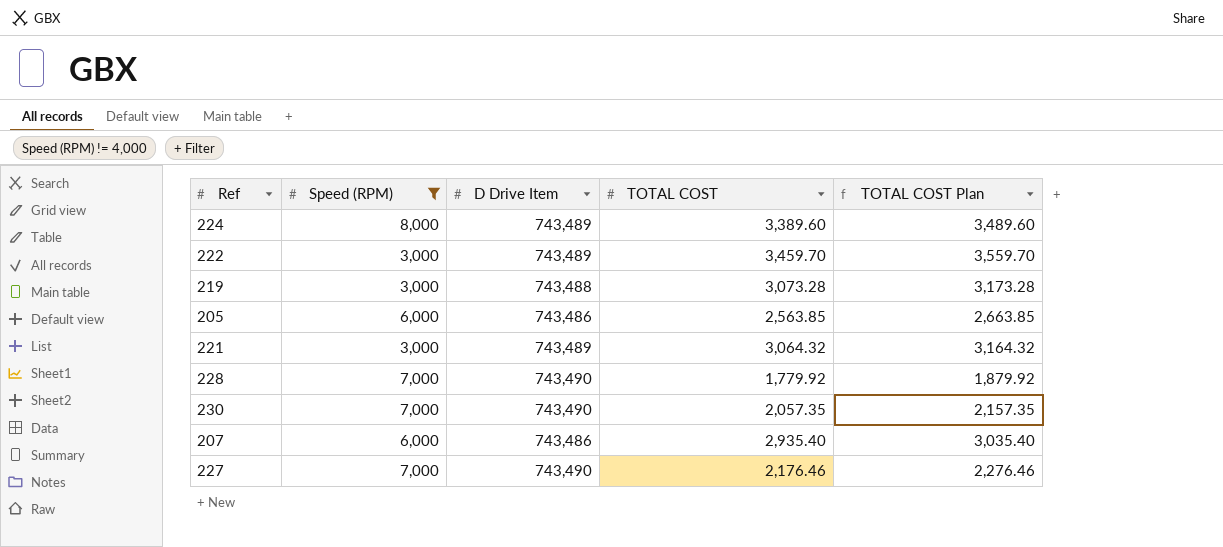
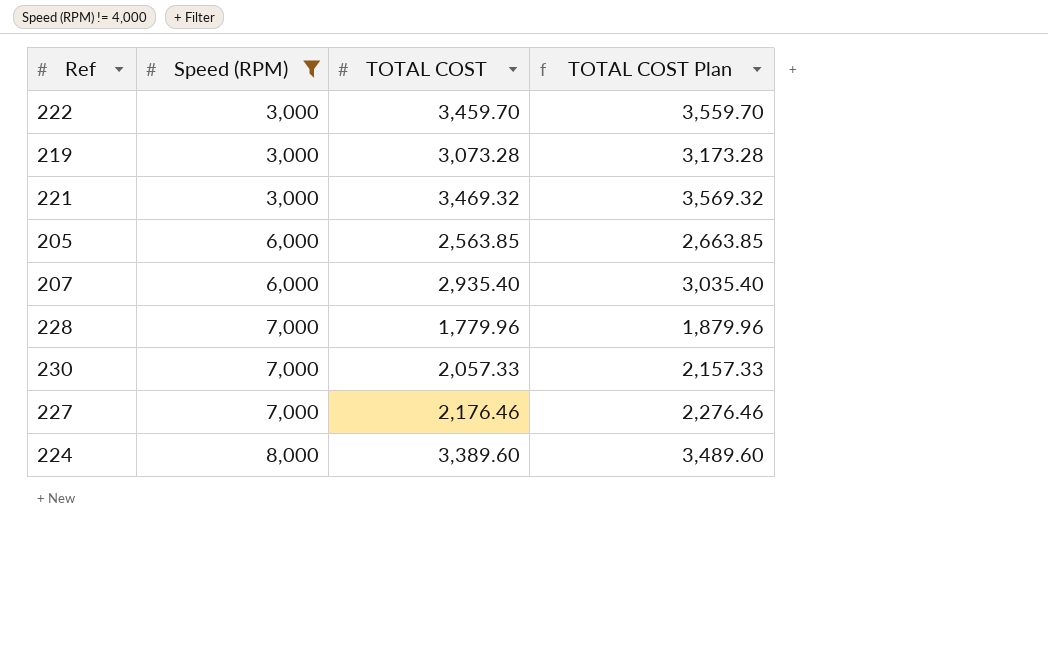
row order: none -> Speed (RPM) ascending
column D Drive Item | position: 3 -> none
221 | TOTAL COST: 3,064.32 -> 3,469.32
221 | TOTAL COST Plan: 3,164.32 -> 3,569.32
228 | TOTAL COST: 1,779.92 -> 1,779.96
228 | TOTAL COST Plan: 1,879.92 -> 1,879.96
230 | TOTAL COST: 2,057.35 -> 2,057.33
230 | TOTAL COST Plan: 2,157.35 -> 2,157.33

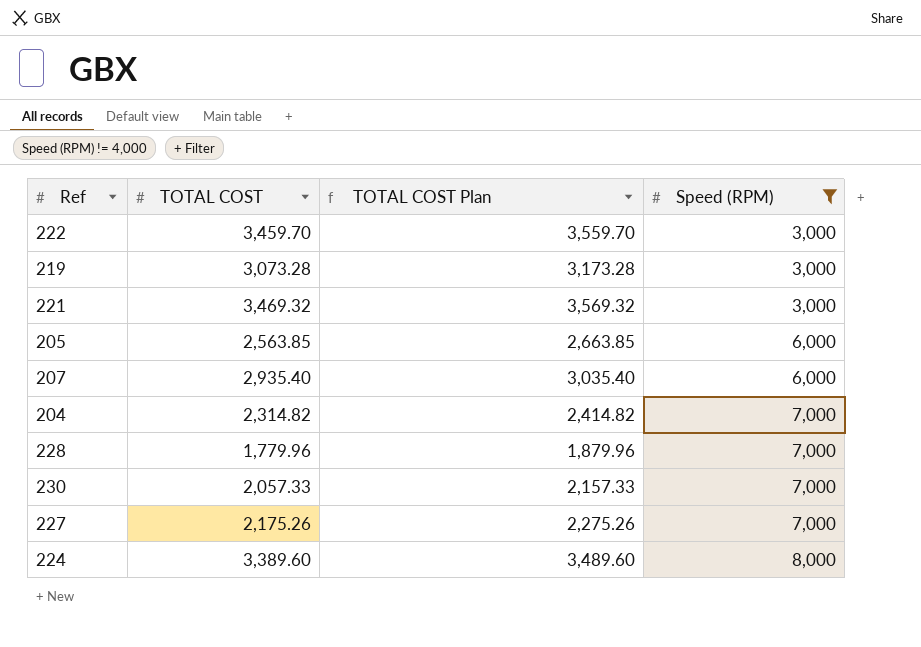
column Speed (RPM) | position: 2 -> 4
row 204: none -> 2,314.82 | 2,414.82 | 7,000
227 | TOTAL COST: 2,176.46 -> 2,175.26
227 | TOTAL COST Plan: 2,276.46 -> 2,275.26

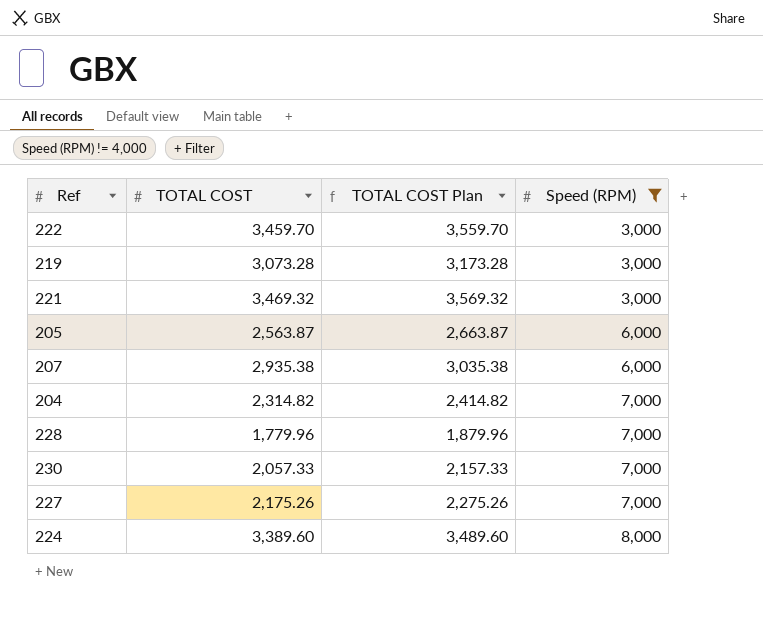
205 | TOTAL COST: 2,563.85 -> 2,563.87
205 | TOTAL COST Plan: 2,663.85 -> 2,663.87
207 | TOTAL COST: 2,935.40 -> 2,935.38
207 | TOTAL COST Plan: 3,035.40 -> 3,035.38

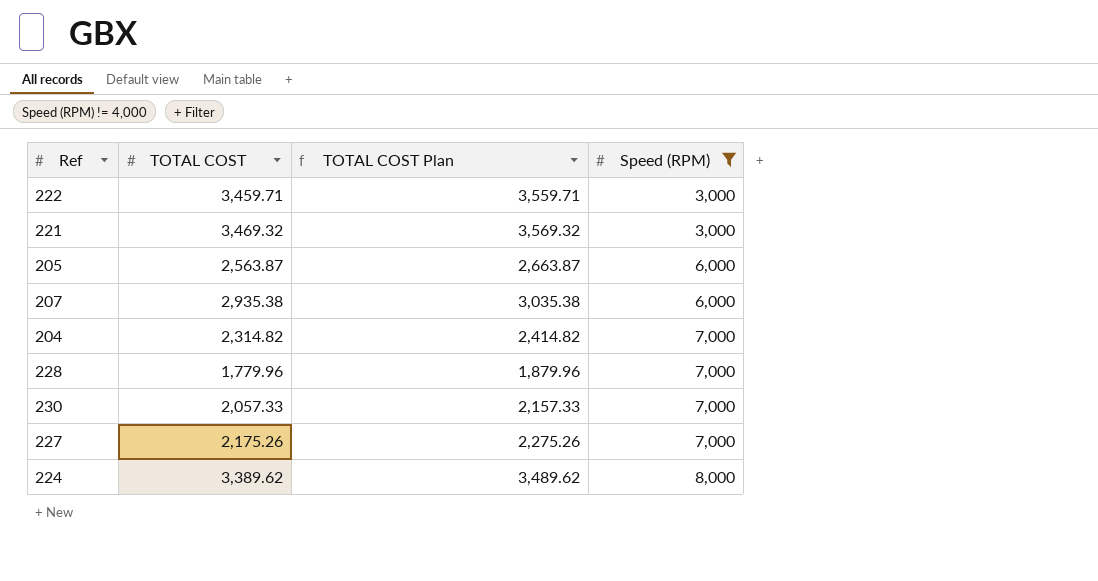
row 219: 3,073.28 | 3,173.28 | 3,000 -> none
222 | TOTAL COST: 3,459.70 -> 3,459.71
222 | TOTAL COST Plan: 3,559.70 -> 3,559.71
224 | TOTAL COST: 3,389.60 -> 3,389.62
224 | TOTAL COST Plan: 3,489.60 -> 3,489.62

